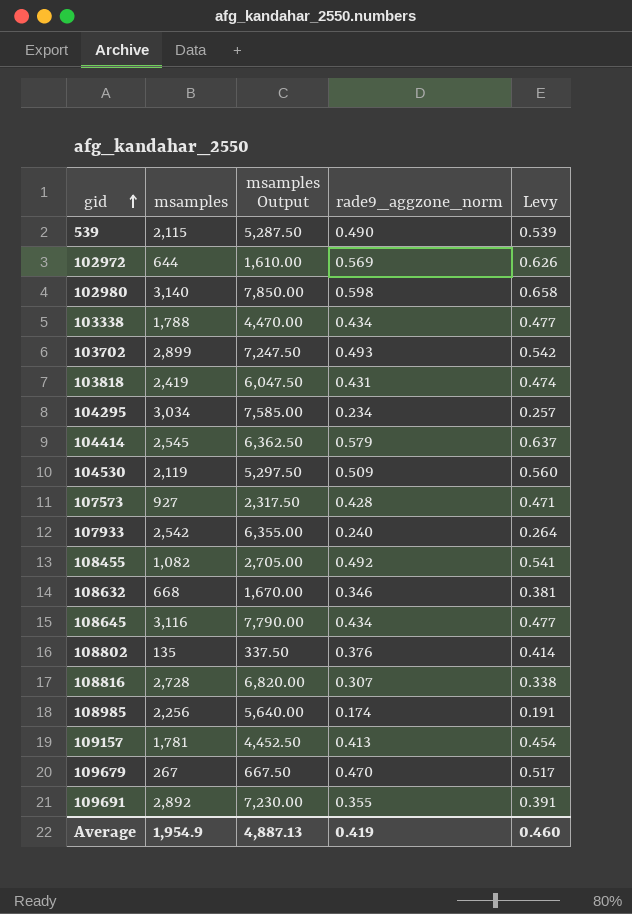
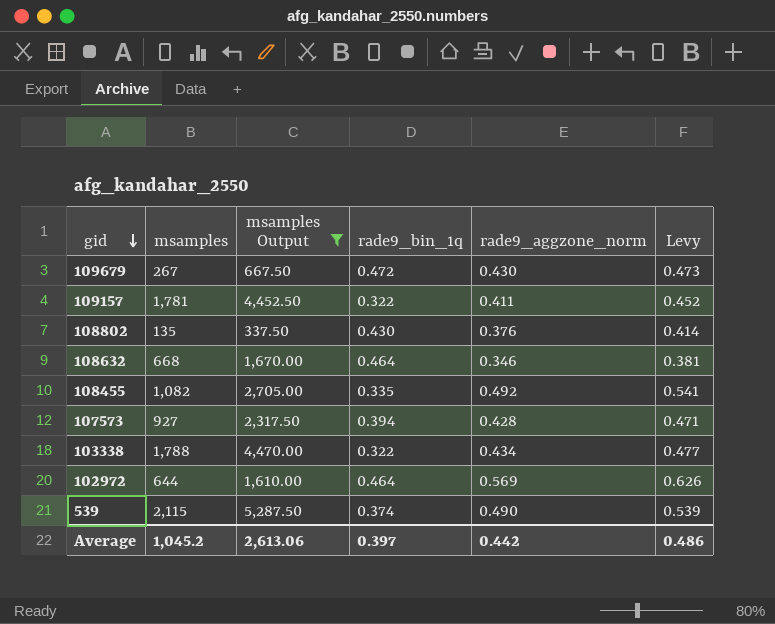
filter: none -> msamples Output <= 5,287.50
row order: gid ascending -> gid descending
column rade9_bin_1q | position: none -> 4
109679 | rade9_aggzone_norm: 0.470 -> 0.430
109679 | Levy: 0.517 -> 0.473
109157 | rade9_aggzone_norm: 0.413 -> 0.411
109157 | Levy: 0.454 -> 0.452
Average | msamples: 1,954.9 -> 1,045.2
Average | msamples Output: 4,887.13 -> 2,613.06
Average | rade9_aggzone_norm: 0.419 -> 0.442
Average | Levy: 0.460 -> 0.486

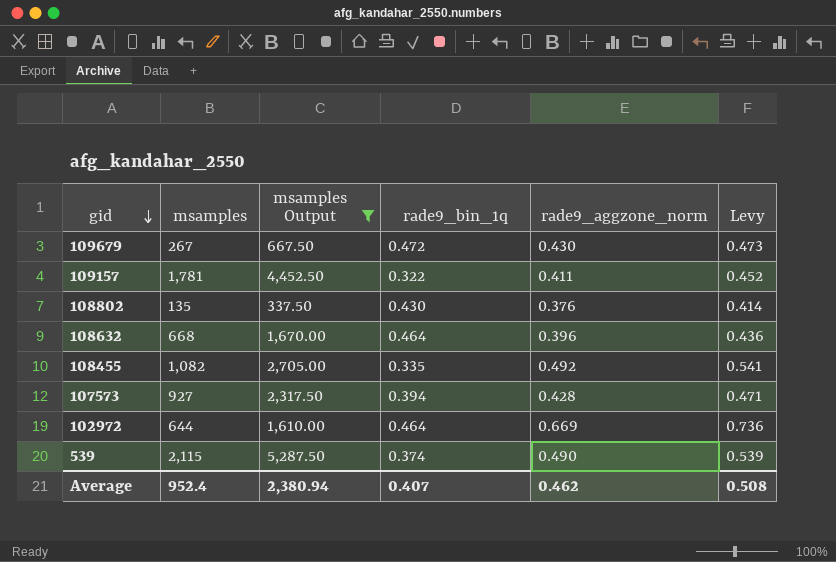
row 103338: 1,788 | 4,470.00 | 0.322 | 0.434 | 0.477 -> none
108632 | rade9_aggzone_norm: 0.346 -> 0.396
108632 | Levy: 0.381 -> 0.436
102972 | rade9_aggzone_norm: 0.569 -> 0.669
102972 | Levy: 0.626 -> 0.736
Average | msamples: 1,045.2 -> 952.4
Average | msamples Output: 2,613.06 -> 2,380.94
Average | rade9_bin_1q: 0.397 -> 0.407
Average | rade9_aggzone_norm: 0.442 -> 0.462
Average | Levy: 0.486 -> 0.508

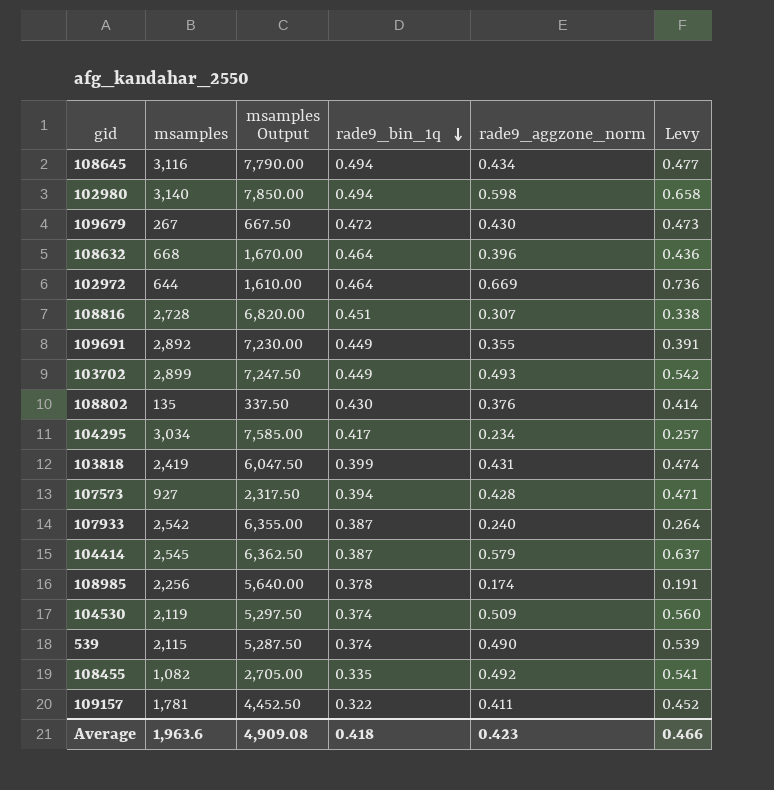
filter: msamples Output <= 5,287.50 -> none
row order: gid descending -> rade9_bin_1q descending
Average | msamples: 952.4 -> 1,963.6
Average | msamples Output: 2,380.94 -> 4,909.08
Average | rade9_bin_1q: 0.407 -> 0.418
Average | rade9_aggzone_norm: 0.462 -> 0.423
Average | Levy: 0.508 -> 0.466

